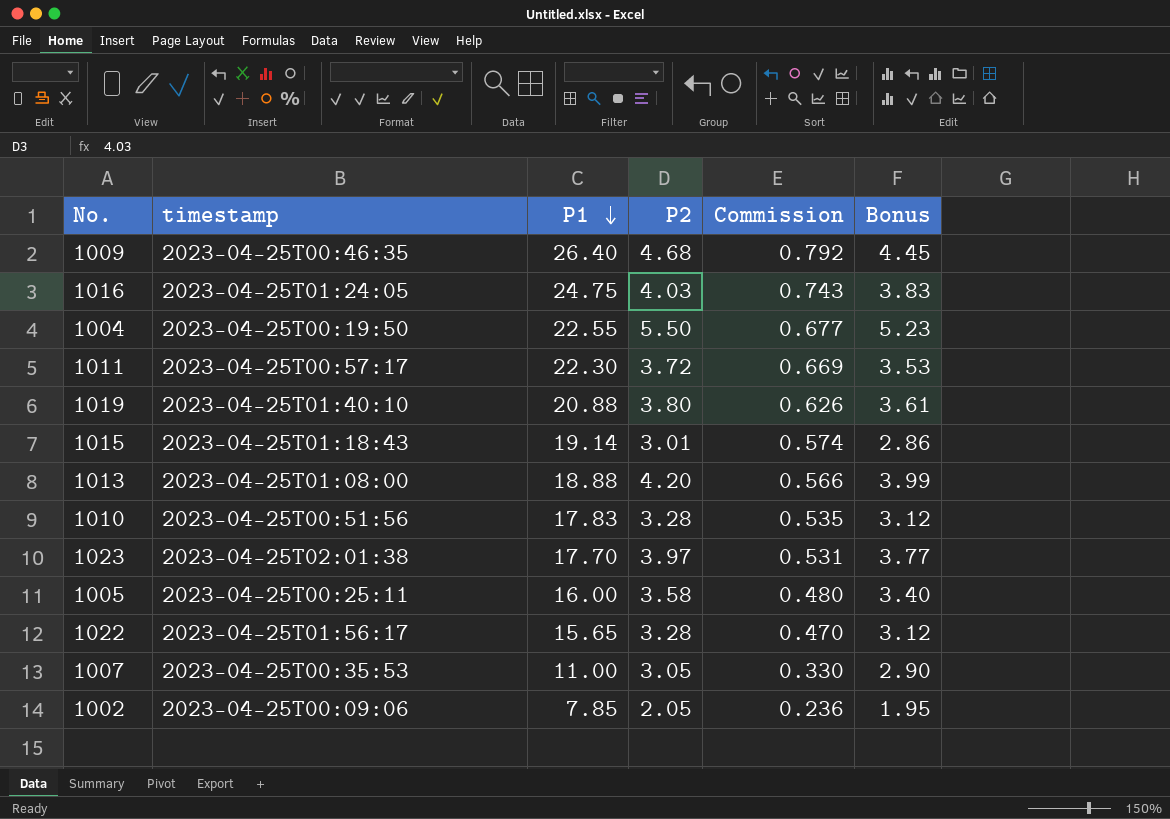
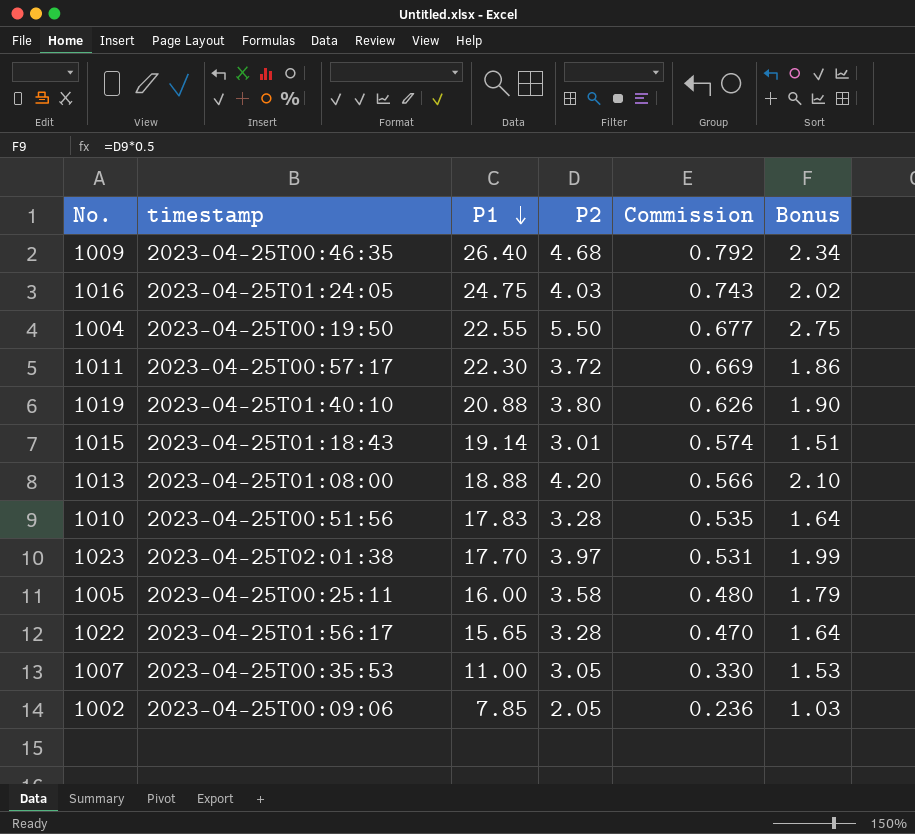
column Bonus | formula: [P2] * 0.95 -> [P2] * 0.5

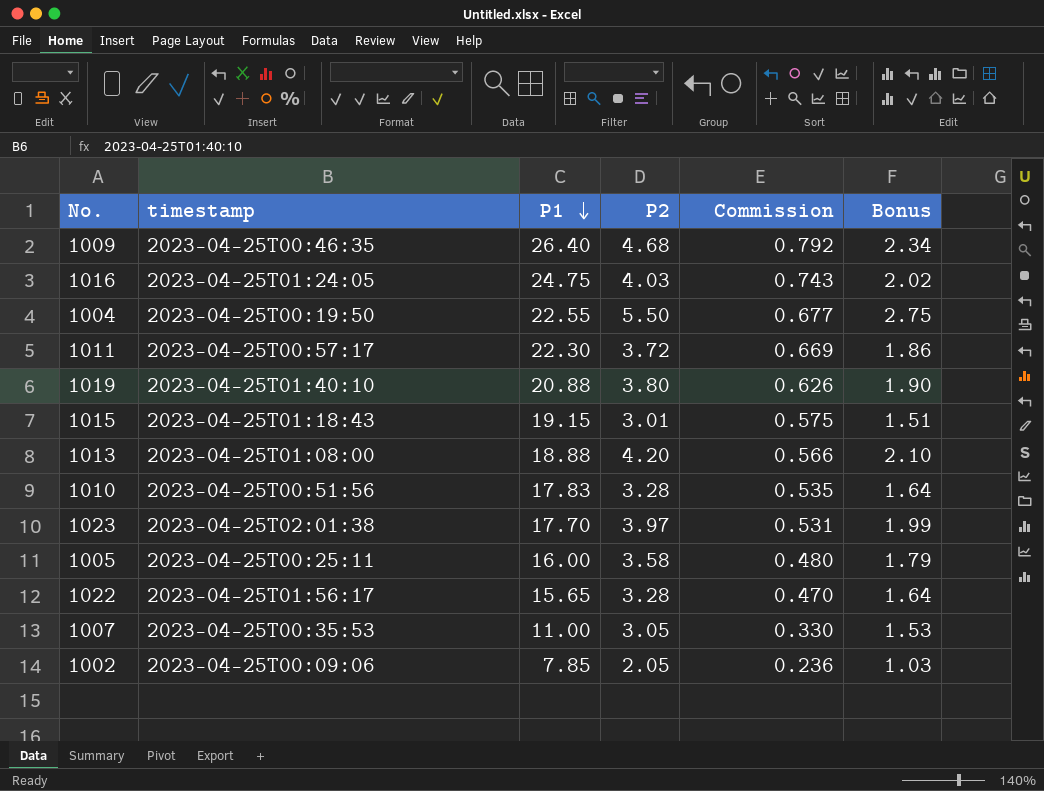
1015 | P1: 19.14 -> 19.15
1015 | Commission: 0.574 -> 0.575

